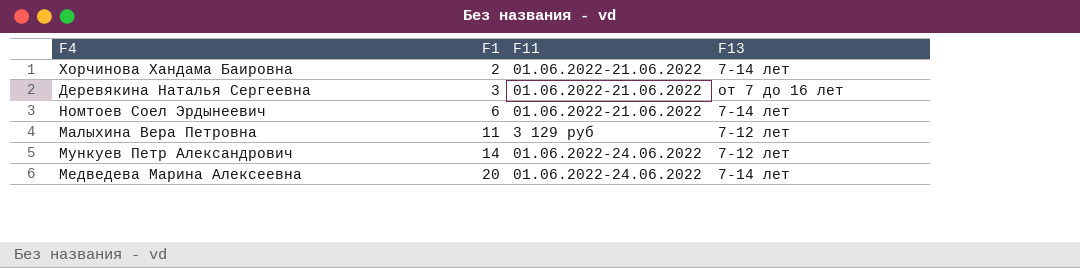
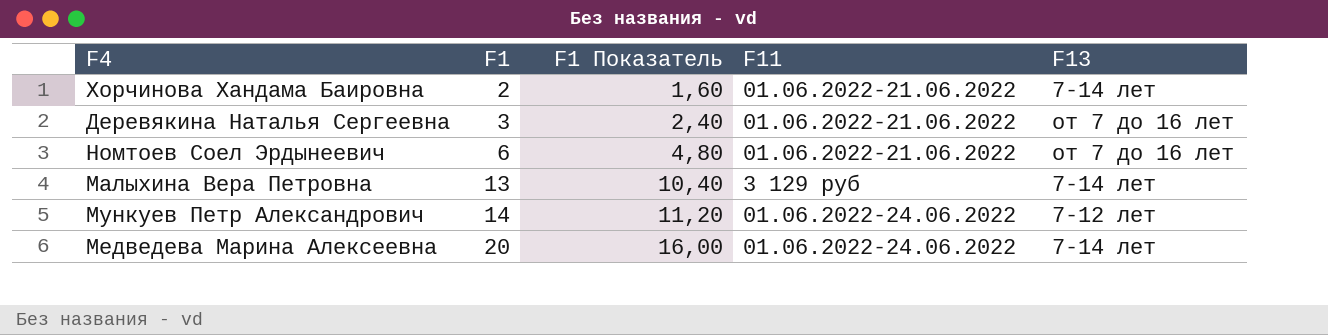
column F1 Показатель | formula: none -> [F1] * 0,8
Номтоев Соел Эрдынеевич | F13: 7-14 лет -> от 7 до 16 лет
Малыхина Вера Петровна | F1: 11 -> 13
Малыхина Вера Петровна | F13: 7-12 лет -> 7-14 лет

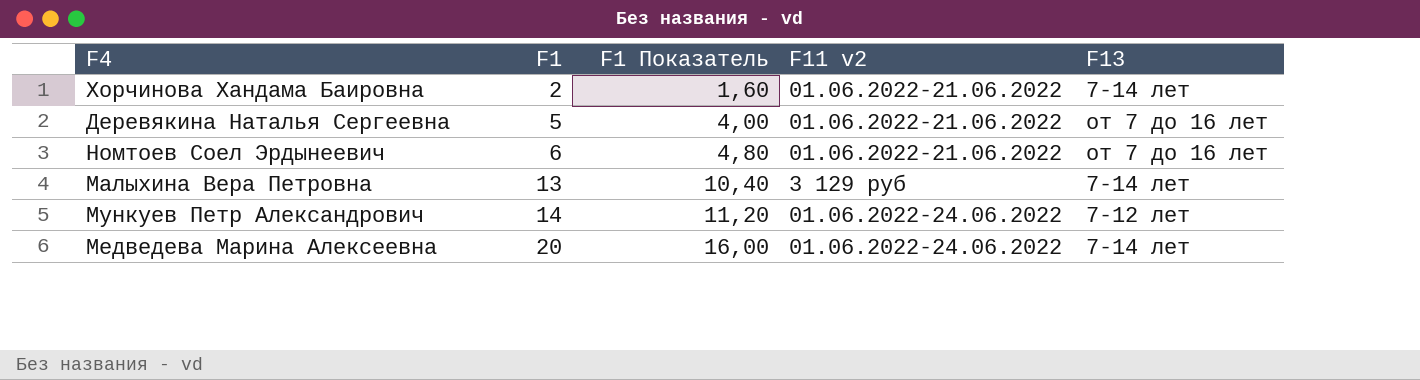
column name: F11 -> F11 v2
Деревякина Наталья Сергеевна | F1: 3 -> 5
Деревякина Наталья Сергеевна | F1 Показатель: 2,40 -> 4,00

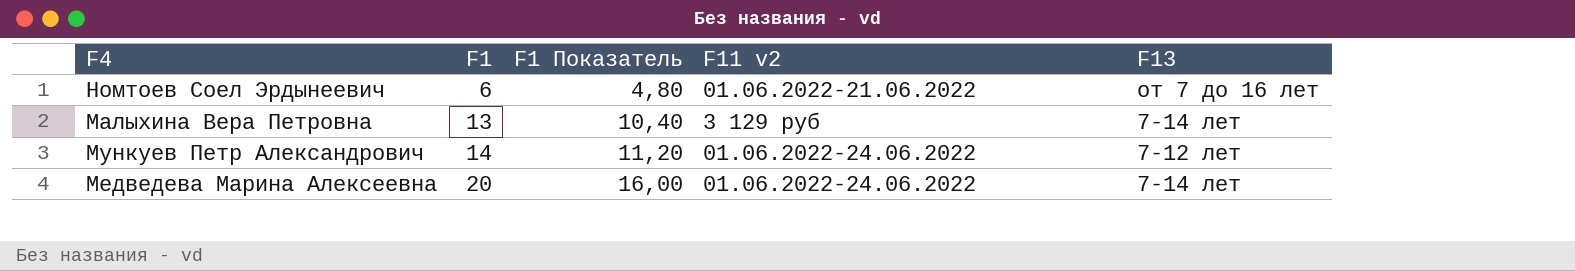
row Хорчинова Хандама Баировна: 2 | 1,60 | 01.06.2022-21.06.2022 | 7-14 лет -> none
row Деревякина Наталья Сергеевна: 5 | 4,00 | 01.06.2022-21.06.2022 | от 7 до 16 лет -> none

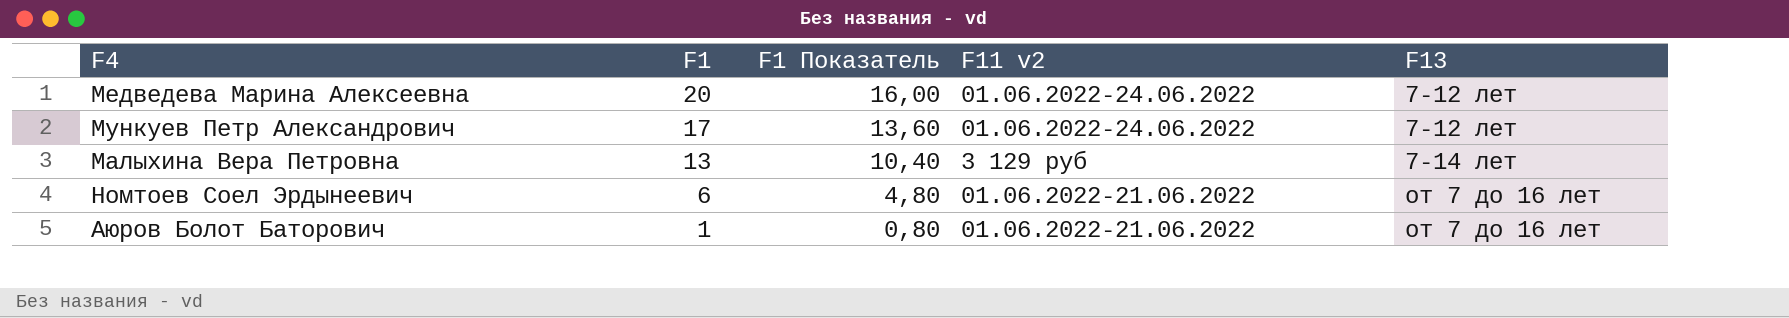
row order: F1 ascending -> F1 descending
Медведева Марина Алексеевна | F13: 7-14 лет -> 7-12 лет
Мункуев Петр Александрович | F1: 14 -> 17
Мункуев Петр Александрович | F1 Показатель: 11,20 -> 13,60
row Аюров Болот Баторович: none -> 1 | 0,80 | 01.06.2022-21.06.2022 | от 7 до 16 лет

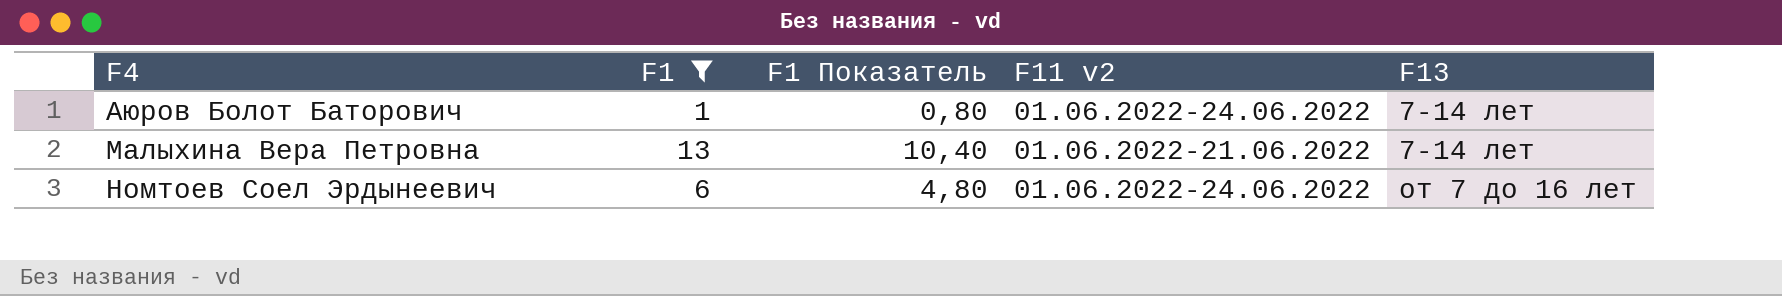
filter: none -> F1 <= 13
row order: F1 descending -> F4 ascending
Аюров Болот Баторович | F11 v2: 01.06.2022-21.06.2022 -> 01.06.2022-24.06.2022
Аюров Болот Баторович | F13: от 7 до 16 лет -> 7-14 лет
Малыхина Вера Петровна | F11 v2: 3 129 руб -> 01.06.2022-21.06.2022
Номтоев Соел Эрдынеевич | F11 v2: 01.06.2022-21.06.2022 -> 01.06.2022-24.06.2022

